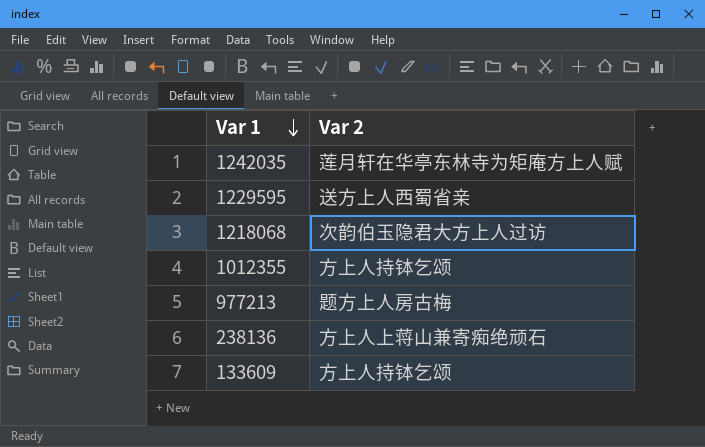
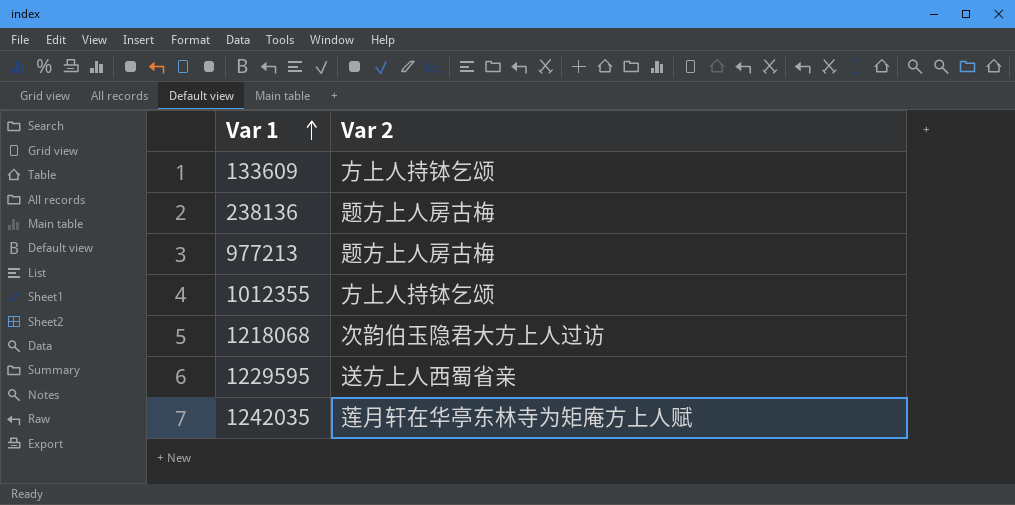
row order: Var 1 descending -> Var 1 ascending
238136 | Var 2: 方上人上蒋山兼寄痴绝顽石 -> 题方上人房古梅

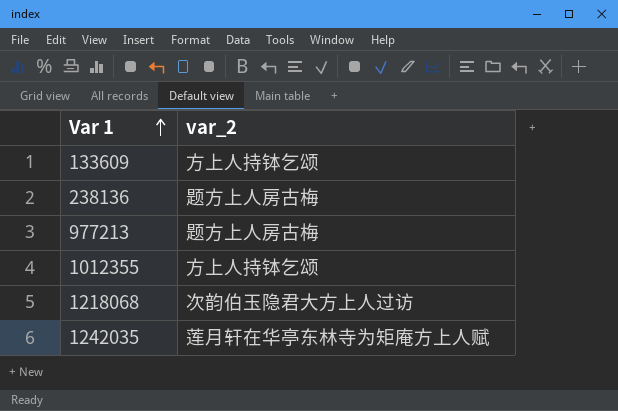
column name: Var 2 -> var_2
row 1229595: 送方上人西蜀省亲 -> none

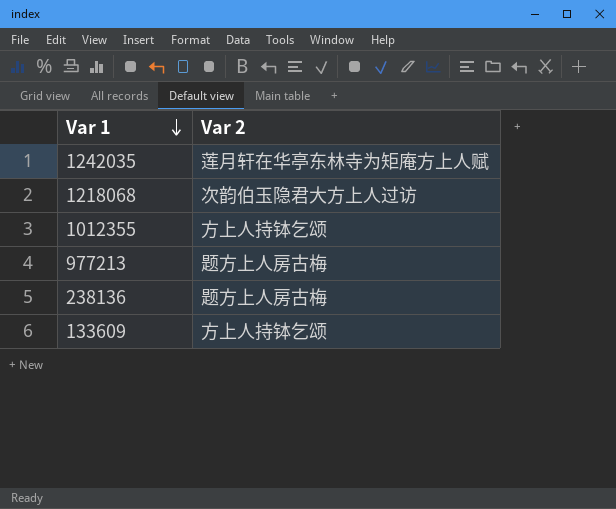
row order: Var 1 ascending -> Var 1 descending
column name: var_2 -> Var 2

